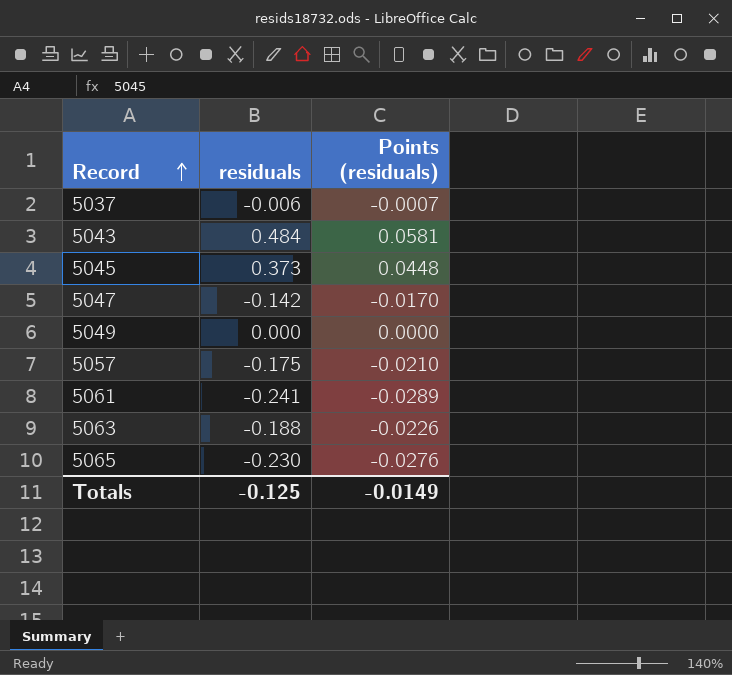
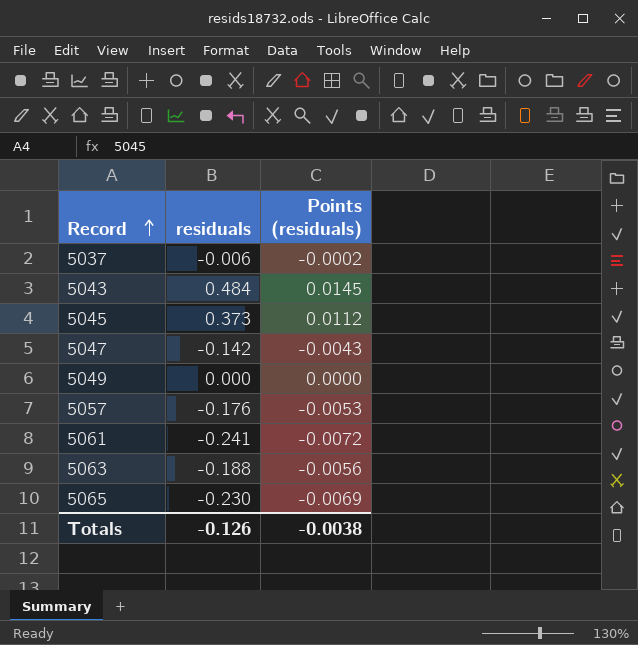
column Points (residuals) | formula: [residuals] * 0.12 -> [residuals] * 0.03
5057 | residuals: -0.175 -> -0.176
Totals | residuals: -0.125 -> -0.126
Totals | Points (residuals): -0.0149 -> -0.0038

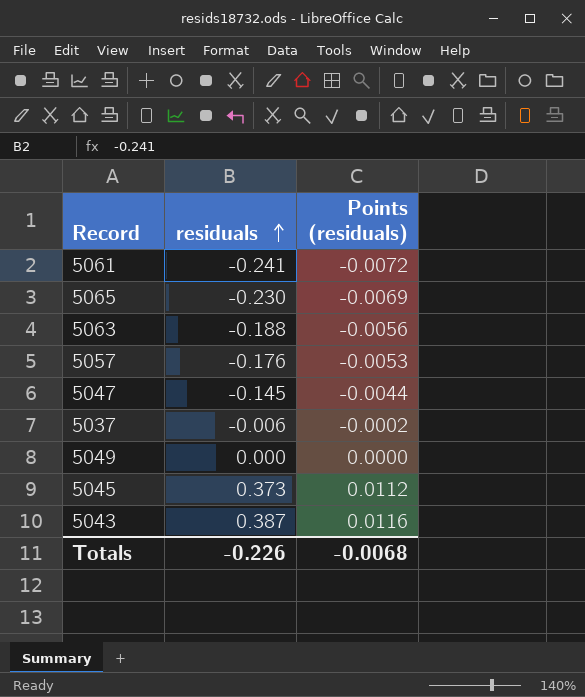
row order: Record ascending -> residuals ascending
5047 | residuals: -0.142 -> -0.145
5047 | Points (residuals): -0.0043 -> -0.0044
5043 | residuals: 0.484 -> 0.387
5043 | Points (residuals): 0.0145 -> 0.0116
Totals | residuals: -0.126 -> -0.226
Totals | Points (residuals): -0.0038 -> -0.0068

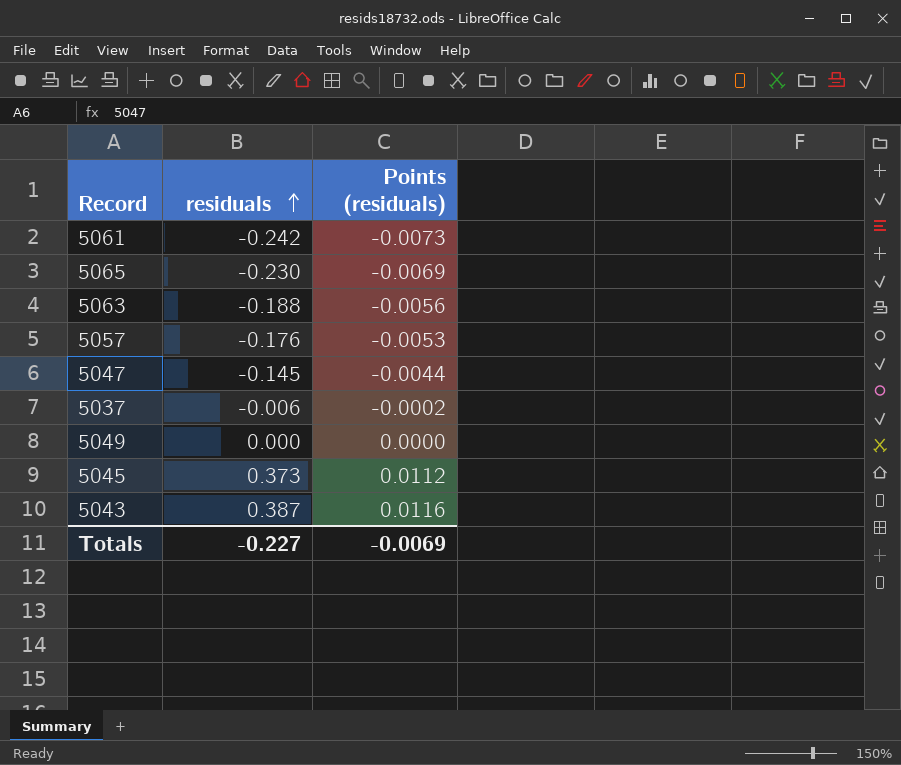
5061 | residuals: -0.241 -> -0.242
5061 | Points (residuals): -0.0072 -> -0.0073
Totals | residuals: -0.226 -> -0.227
Totals | Points (residuals): -0.0068 -> -0.0069

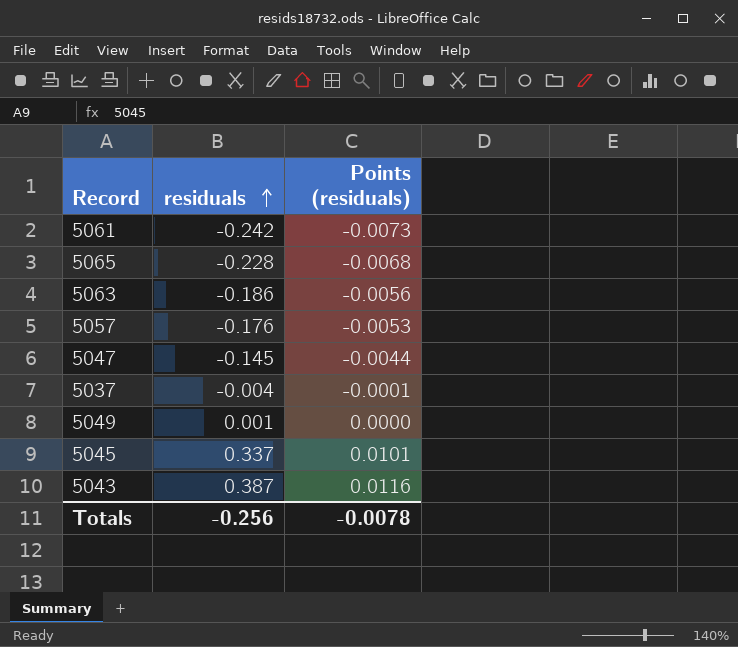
5065 | residuals: -0.230 -> -0.228
5065 | Points (residuals): -0.0069 -> -0.0068
5063 | residuals: -0.188 -> -0.186
5037 | residuals: -0.006 -> -0.004
5037 | Points (residuals): -0.0002 -> -0.0001
5049 | residuals: 0.000 -> 0.001
5045 | residuals: 0.373 -> 0.337
5045 | Points (residuals): 0.0112 -> 0.0101
Totals | residuals: -0.227 -> -0.256
Totals | Points (residuals): -0.0069 -> -0.0078

